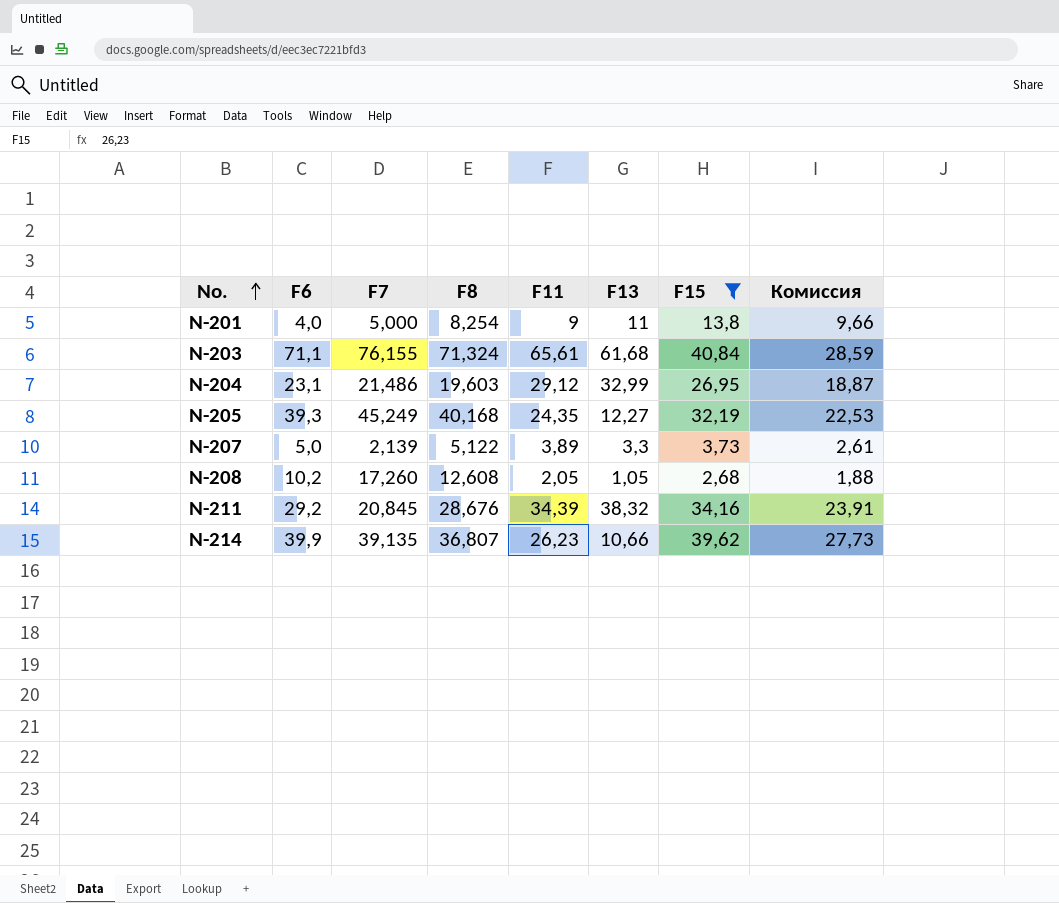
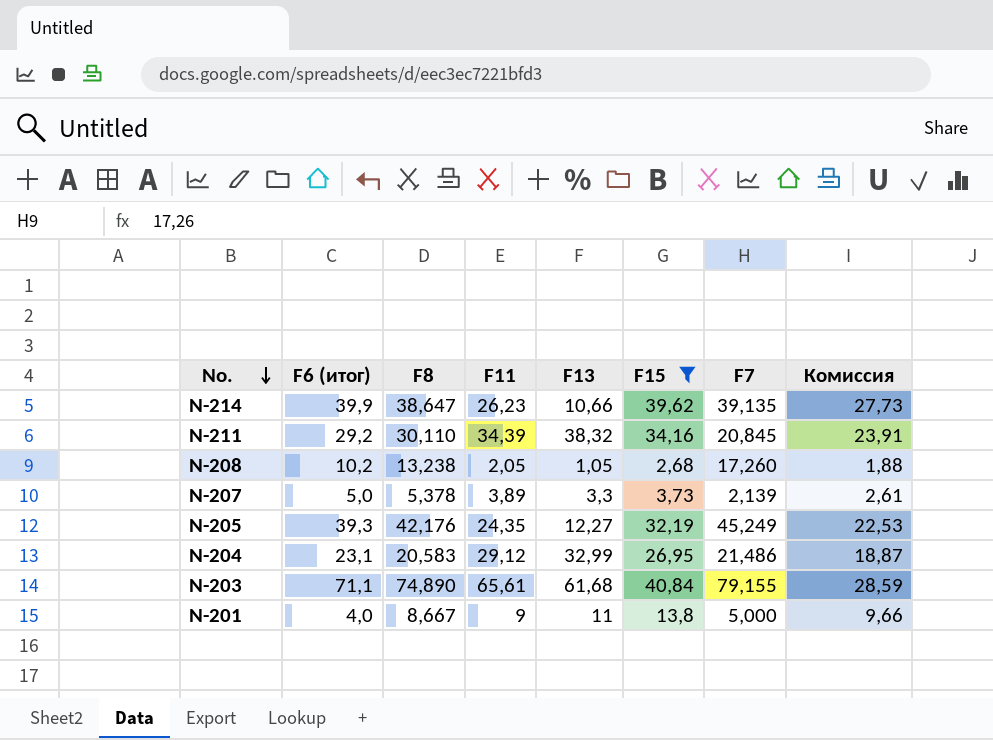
row order: No. ascending -> No. descending
column name: F6 -> F6 (итог)
column F7 | position: 3 -> 7
N-214 | F8: 36,807 -> 38,647
N-211 | F8: 28,676 -> 30,110
N-208 | F8: 12,608 -> 13,238
N-207 | F8: 5,122 -> 5,378
N-205 | F8: 40,168 -> 42,176
N-204 | F8: 19,603 -> 20,583
N-203 | F8: 71,324 -> 74,890
N-203 | F7: 76,155 -> 79,155
N-201 | F8: 8,254 -> 8,667

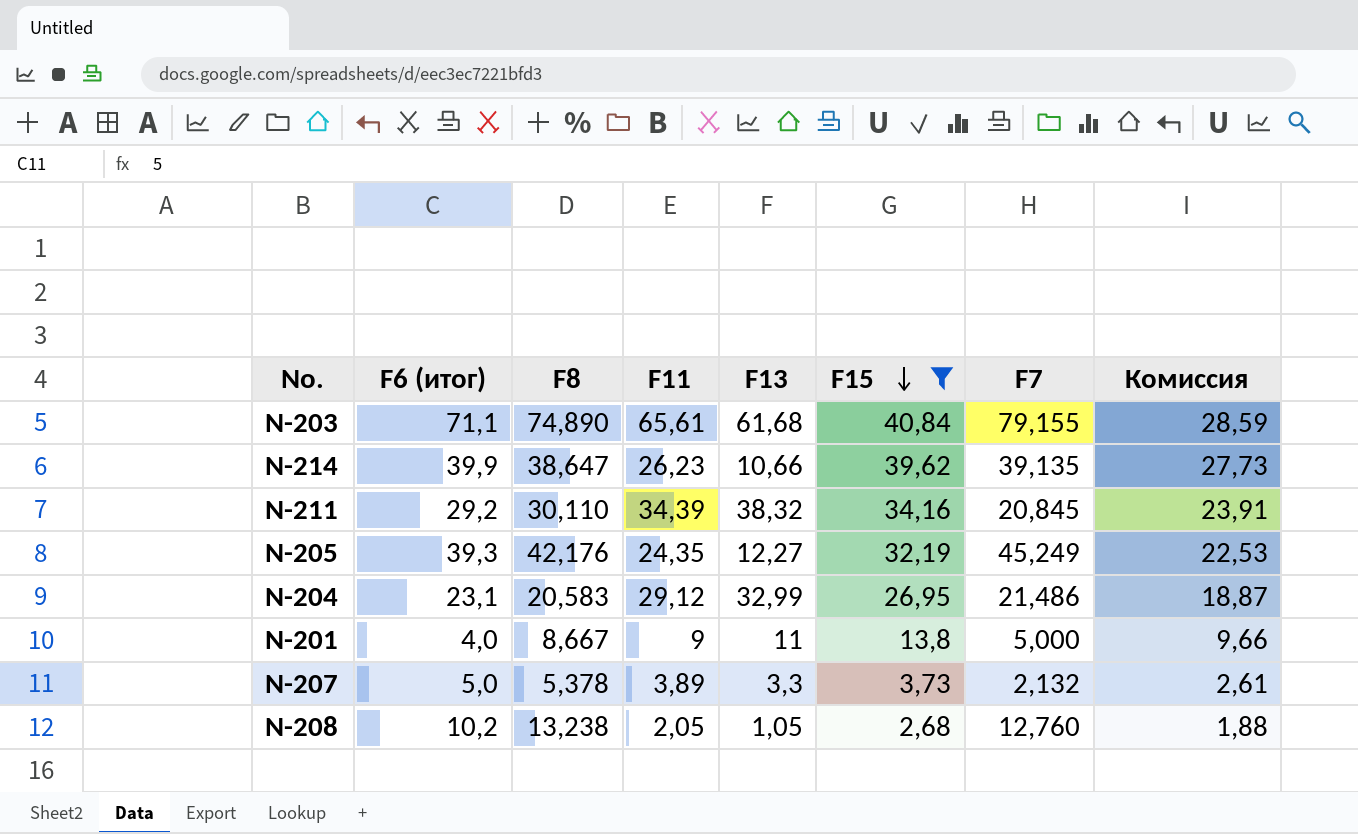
row order: No. descending -> F15 descending
N-207 | F7: 2,139 -> 2,132
N-208 | F7: 17,260 -> 12,760

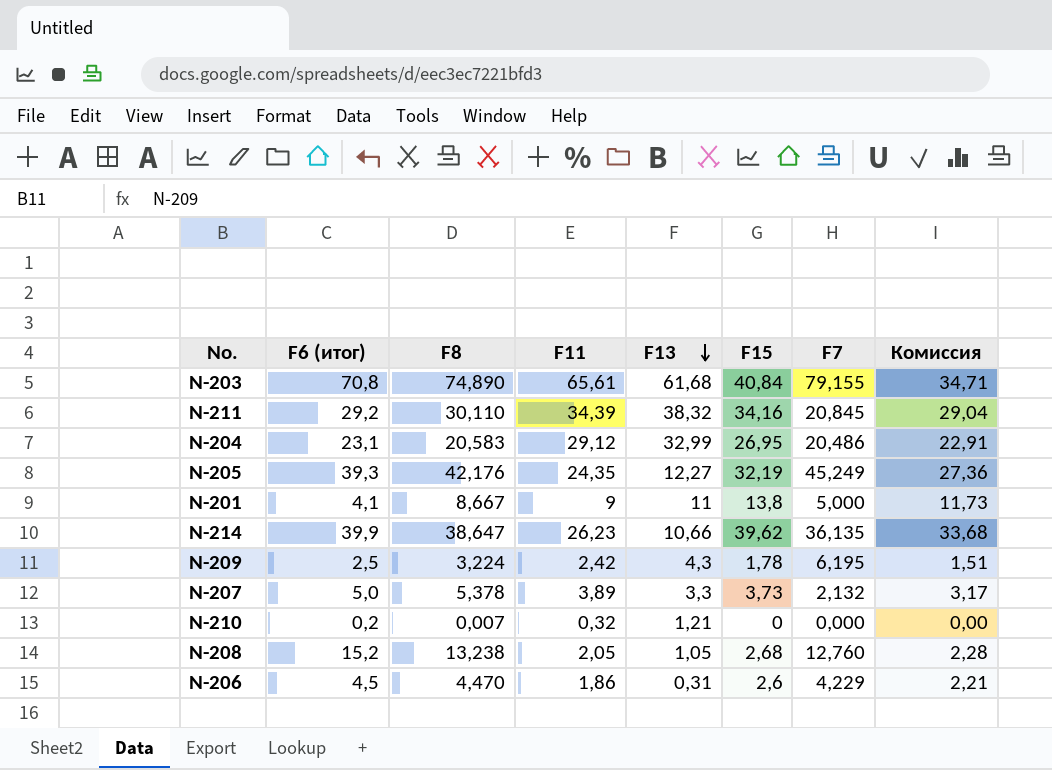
filter: F15 >= 2,68 -> none
row order: F15 descending -> F13 descending
column Комиссия | formula: [F15] * 0,7 -> [F15] * 0,85
N-203 | F6 (итог): 71,1 -> 70,8
N-204 | F7: 21,486 -> 20,486
N-201 | F6 (итог): 4,0 -> 4,1
N-214 | F7: 39,135 -> 36,135
N-208 | F6 (итог): 10,2 -> 15,2

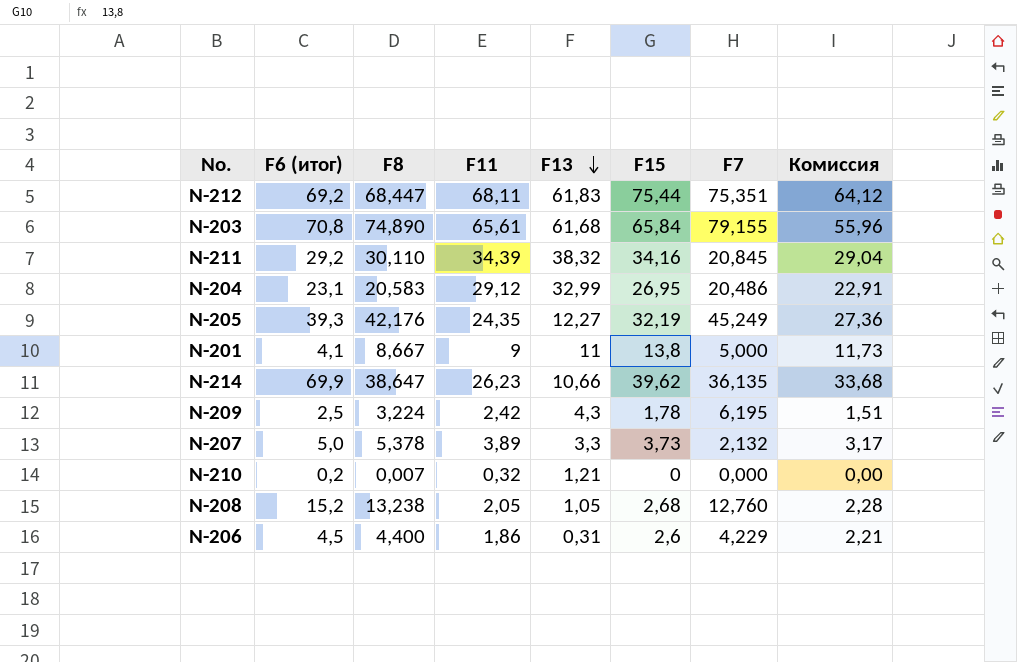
row N-212: none -> 69,2 | 68,447 | 68,11 | 61,83 | 75,44 | 75,351 | 64,12
N-203 | F15: 40,84 -> 65,84
N-203 | Комиссия: 34,71 -> 55,96
N-214 | F6 (итог): 39,9 -> 69,9
N-206 | F8: 4,470 -> 4,400

